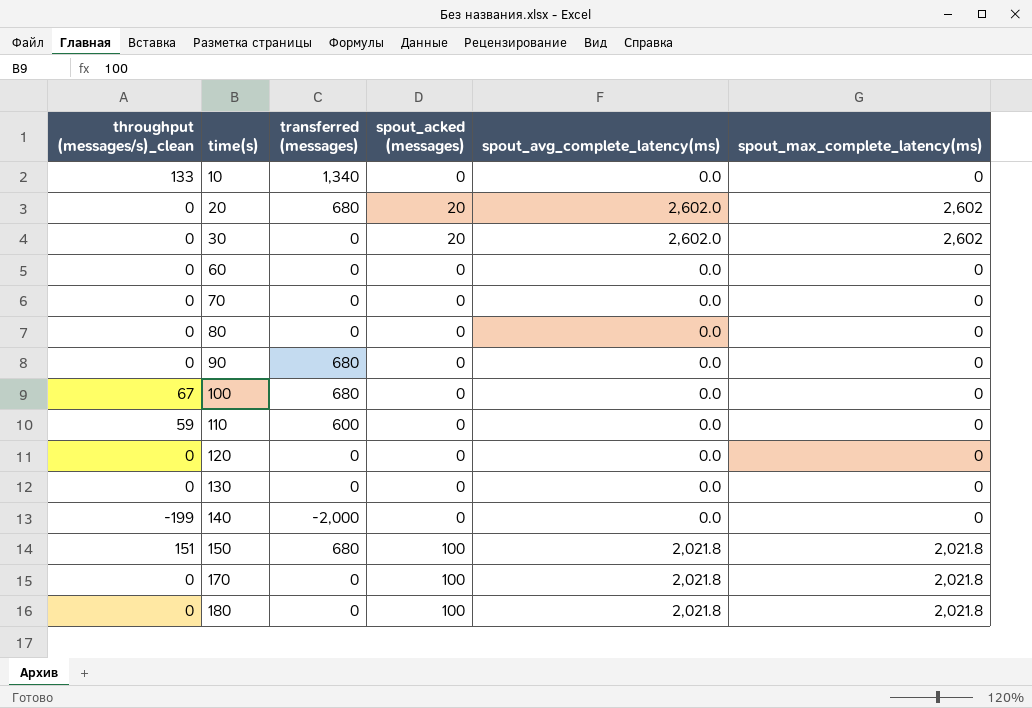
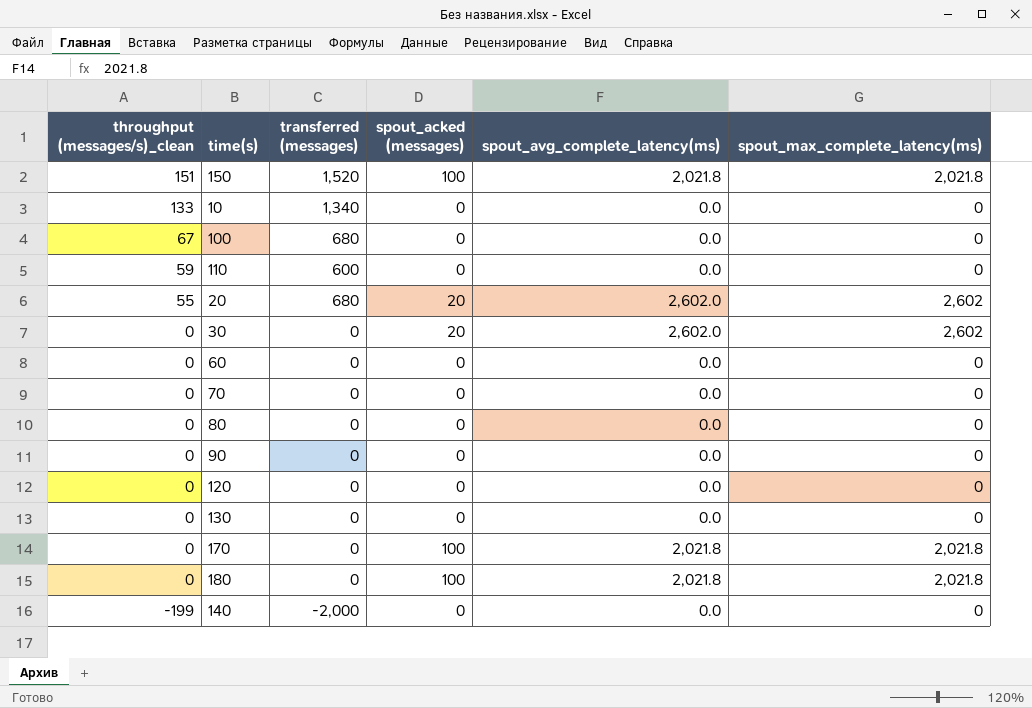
row order: time(s) ascending -> throughput (messages/s)_clean descending
150 | transferred (messages): 680 -> 1,520
20 | throughput (messages/s)_clean: 0 -> 55
90 | transferred (messages): 680 -> 0

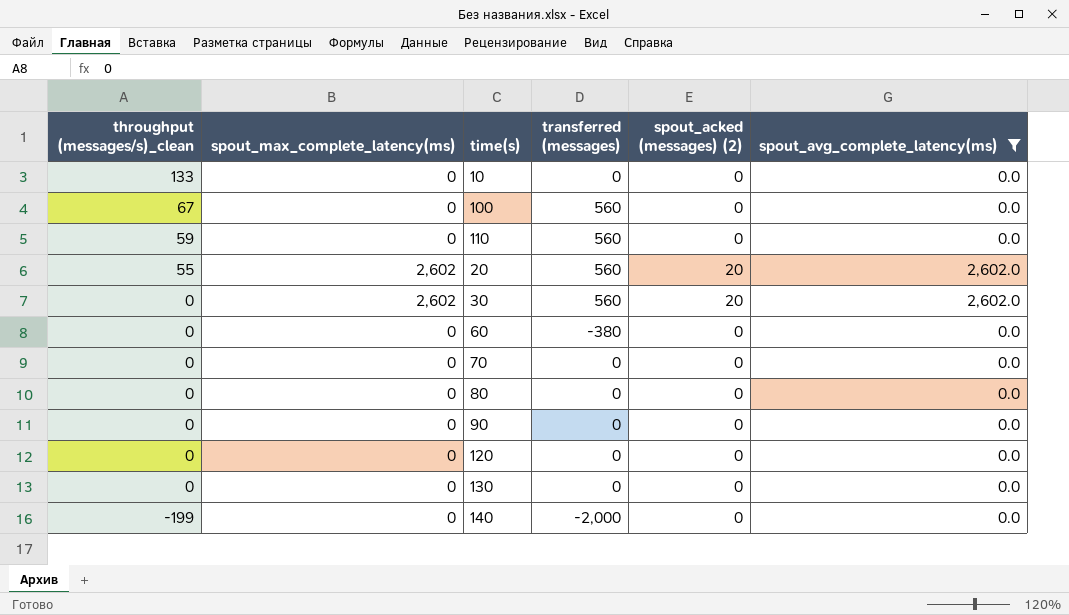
filter: none -> spout_avg_complete_latency(ms) != 2,021.8
column spout_max_complete_latency(ms) | position: 6 -> 2
column name: spout_acked (messages) -> spout_acked (messages) (2)
10 | transferred (messages): 1,340 -> 0
100 | transferred (messages): 680 -> 560
110 | transferred (messages): 600 -> 560
20 | transferred (messages): 680 -> 560
30 | transferred (messages): 0 -> 560
60 | transferred (messages): 0 -> -380

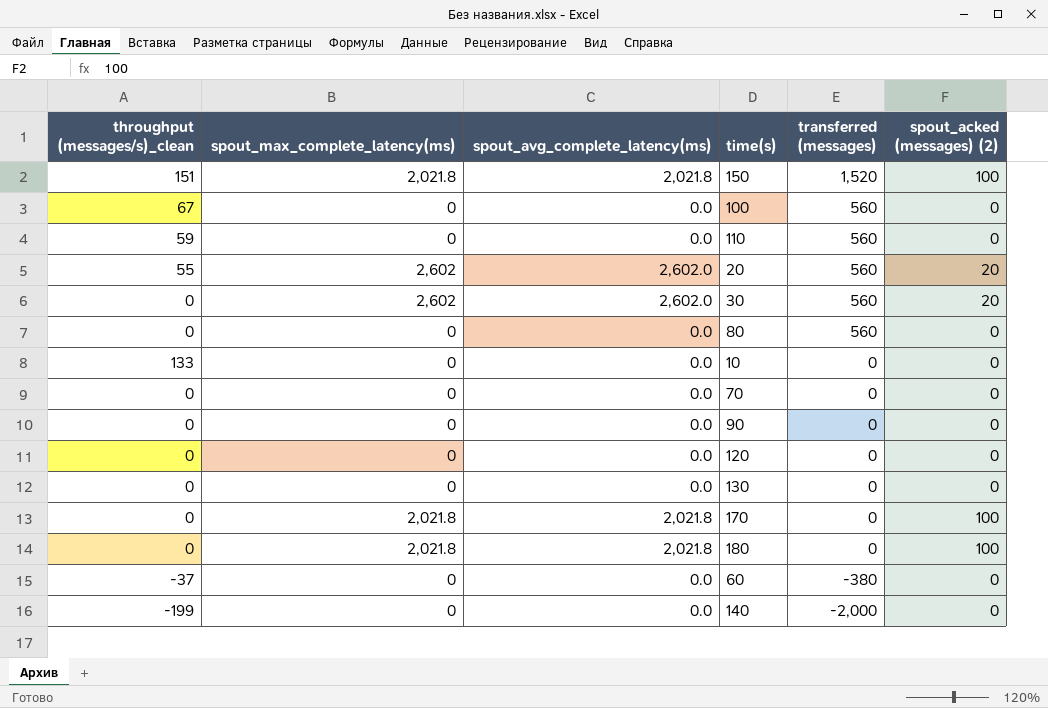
filter: spout_avg_complete_latency(ms) != 2,021.8 -> none
row order: throughput (messages/s)_clean descending -> transferred (messages) descending
column spout_avg_complete_latency(ms) | position: 6 -> 3
80 | transferred (messages): 0 -> 560
60 | throughput (messages/s)_clean: 0 -> -37

